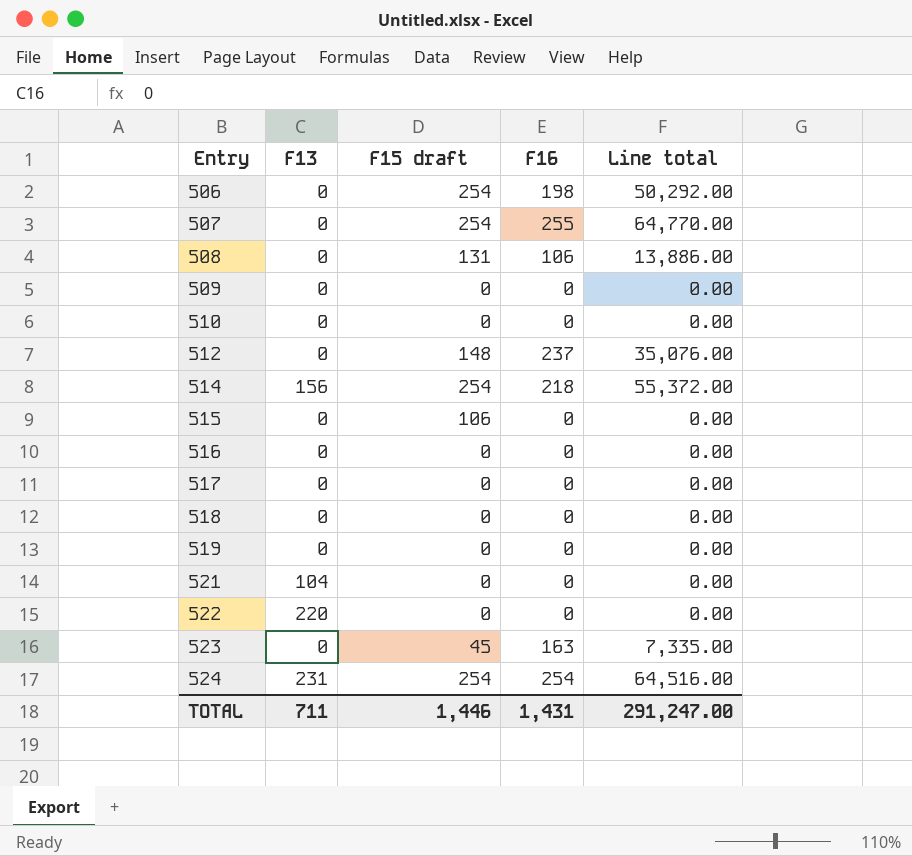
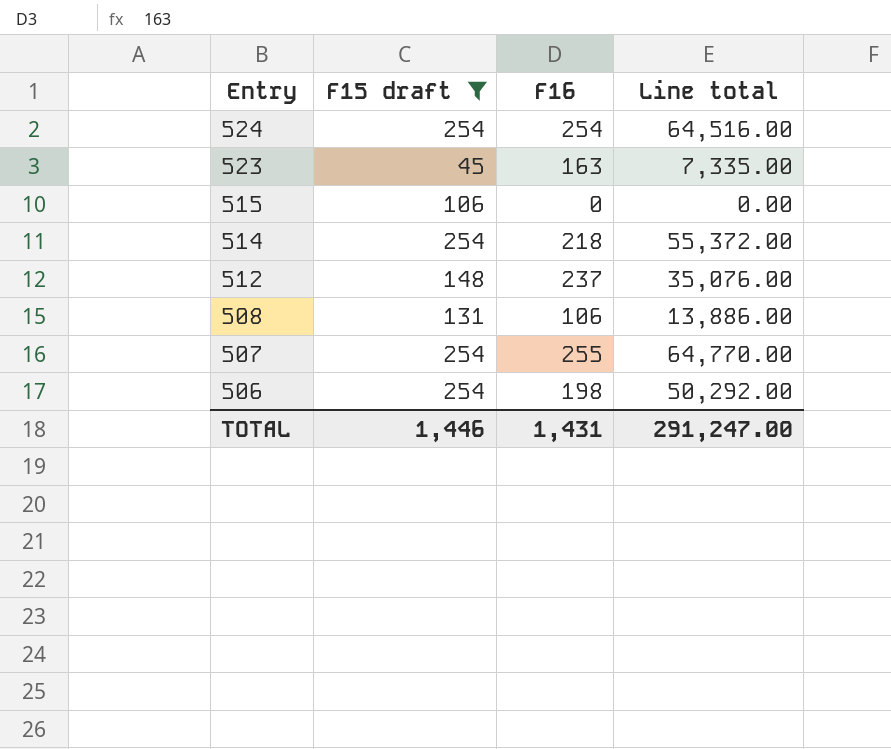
filter: none -> F15 draft != 0
row order: Entry ascending -> Entry descending
column F13 | position: 2 -> none

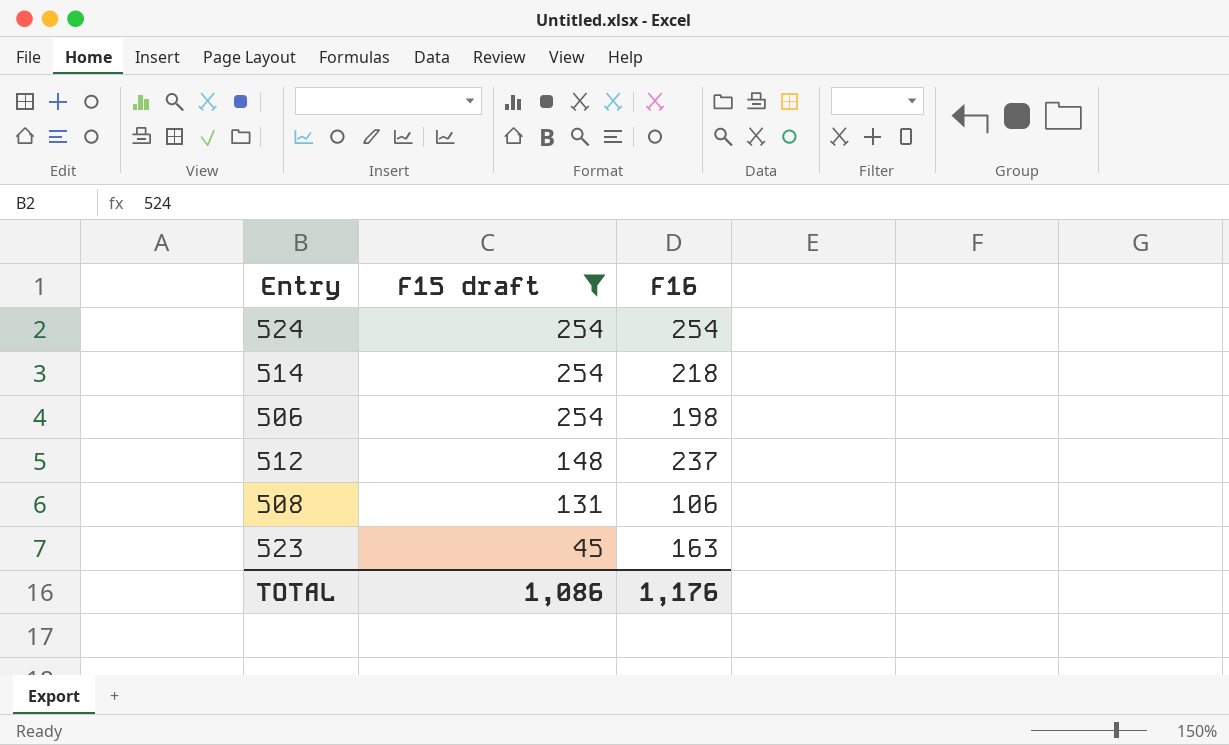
row order: Entry descending -> F15 draft descending
column Line total | formula: [F15 draft] * [F16] -> none
row 515: 106 | 0 | 0.00 -> none
row 507: 254 | 255 | 64,770.00 -> none
TOTAL | F15 draft: 1,446 -> 1,086
TOTAL | F16: 1,431 -> 1,176

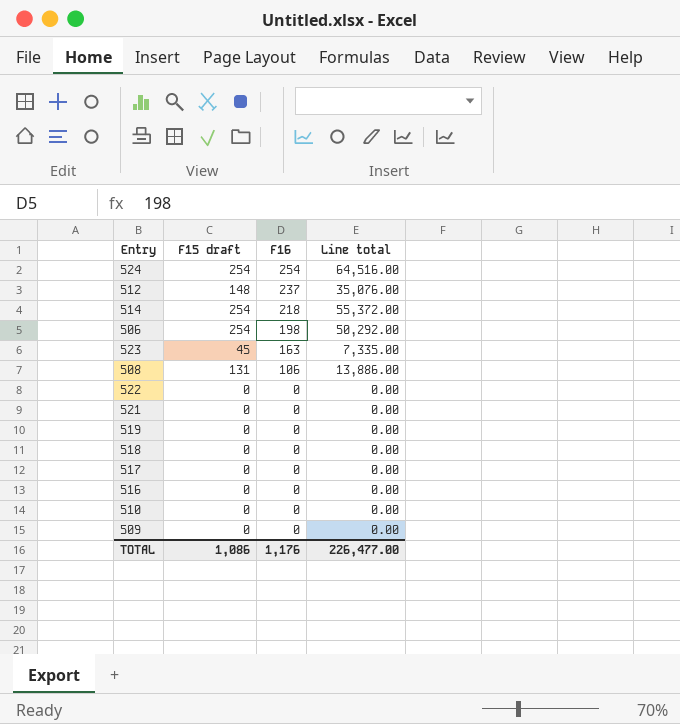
filter: F15 draft != 0 -> none
row order: F15 draft descending -> F16 descending
column Line total | formula: none -> [F15 draft] * [F16]

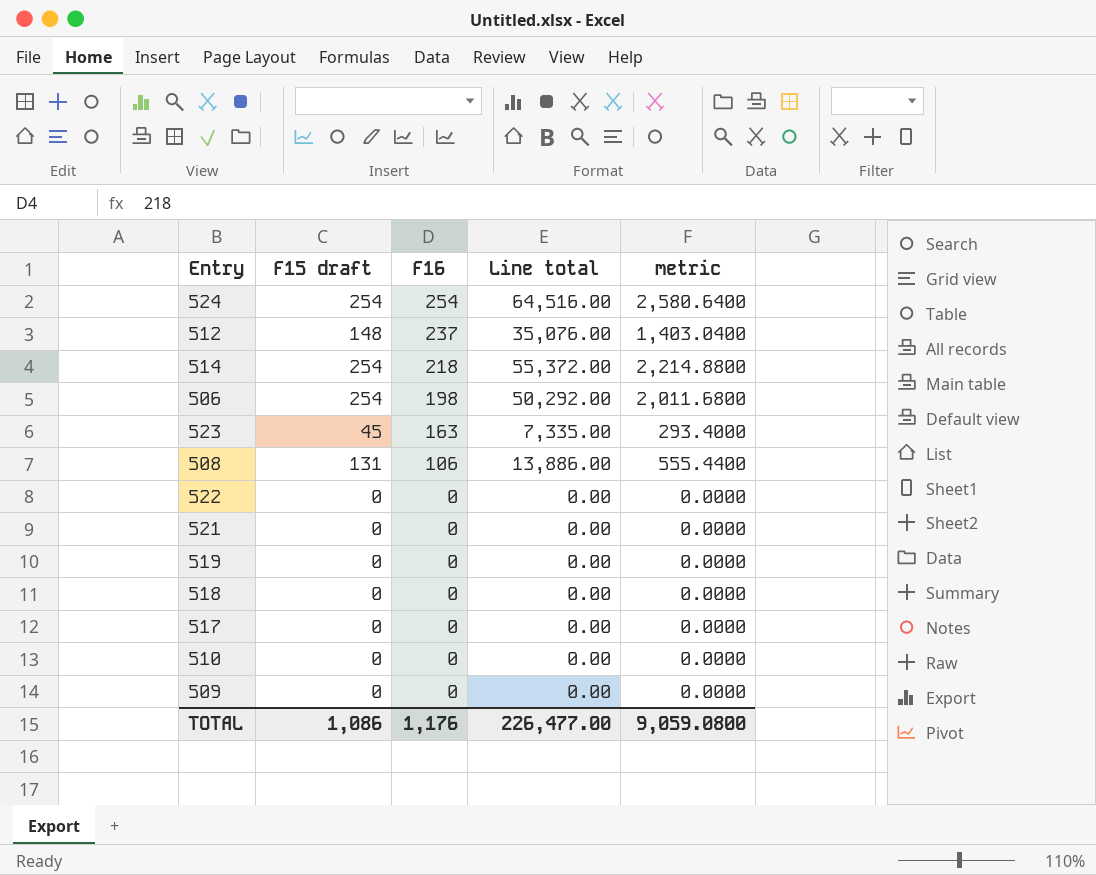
column metric | formula: none -> [Line total] * 0.04
row 516: 0 | 0 | 0.00 -> none

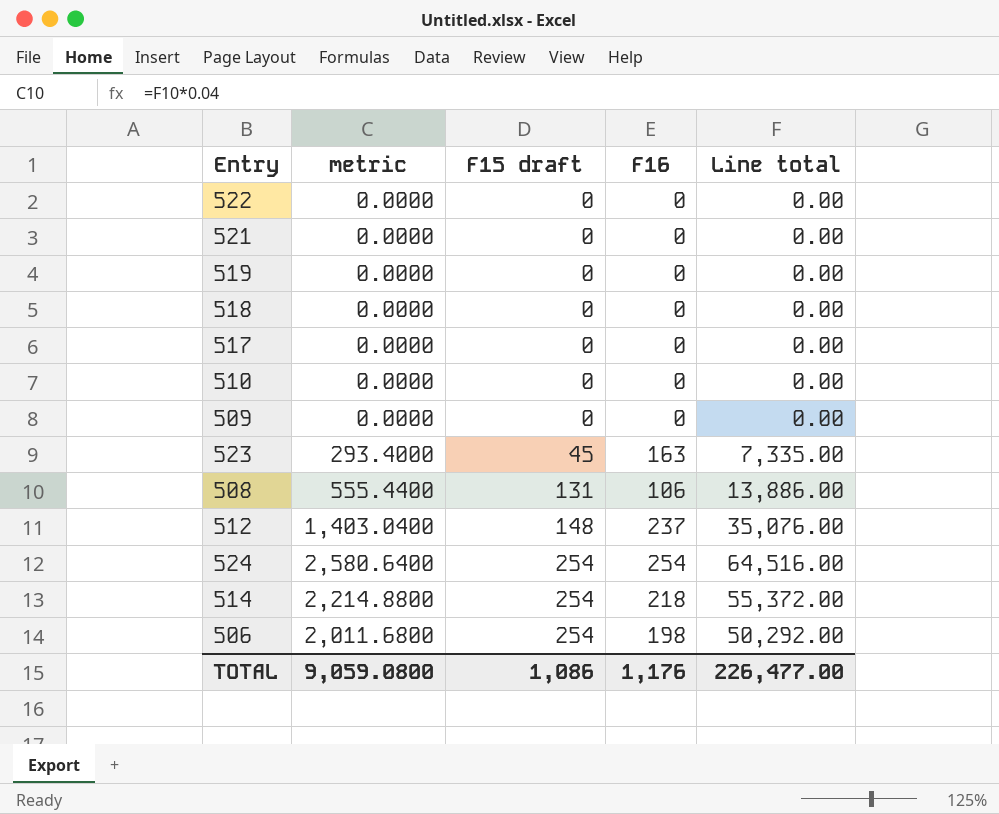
row order: F16 descending -> F15 draft ascending
column metric | position: 5 -> 2

